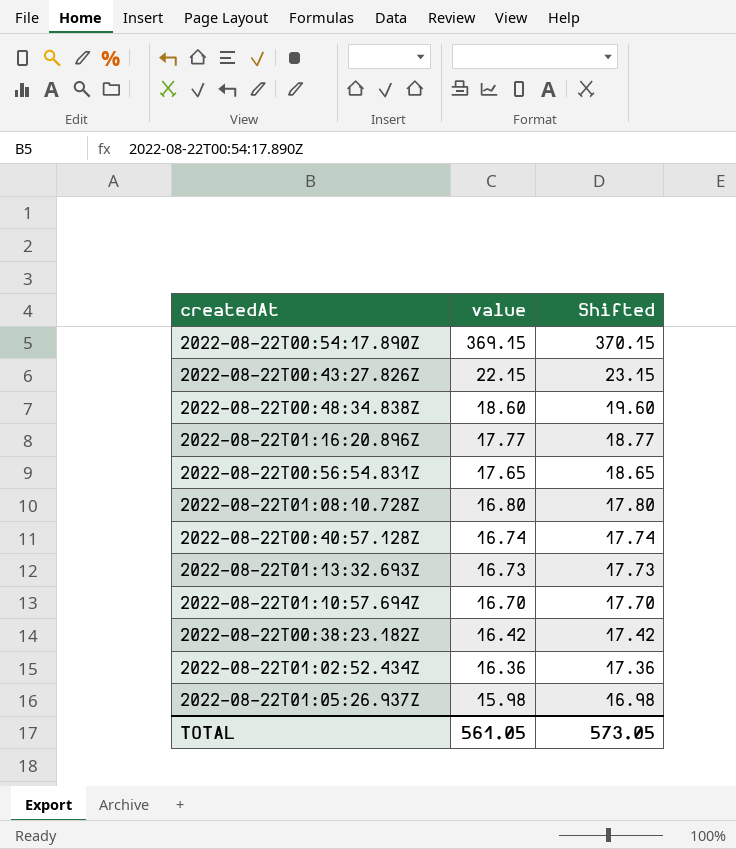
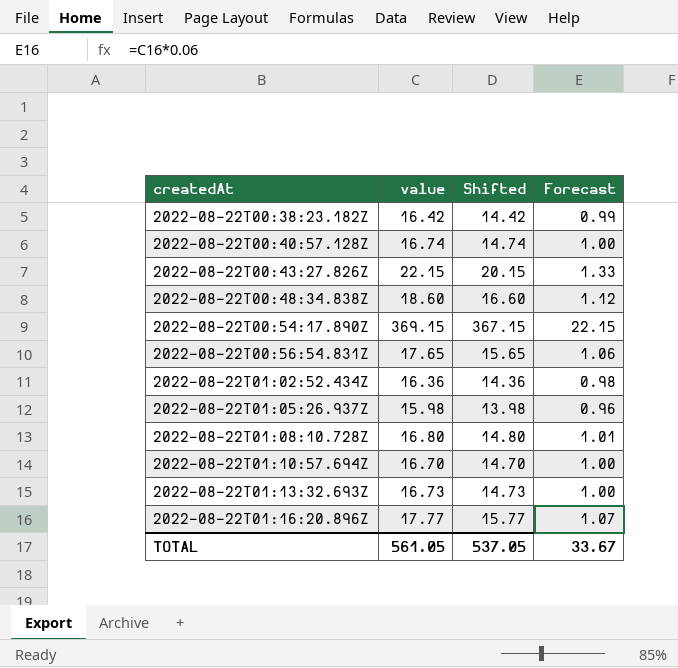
row order: value descending -> createdAt ascending
column Shifted | formula: [value] + 1 -> [value] - 2
column Forecast | formula: none -> [value] * 0.06
TOTAL | Shifted: 573.05 -> 537.05

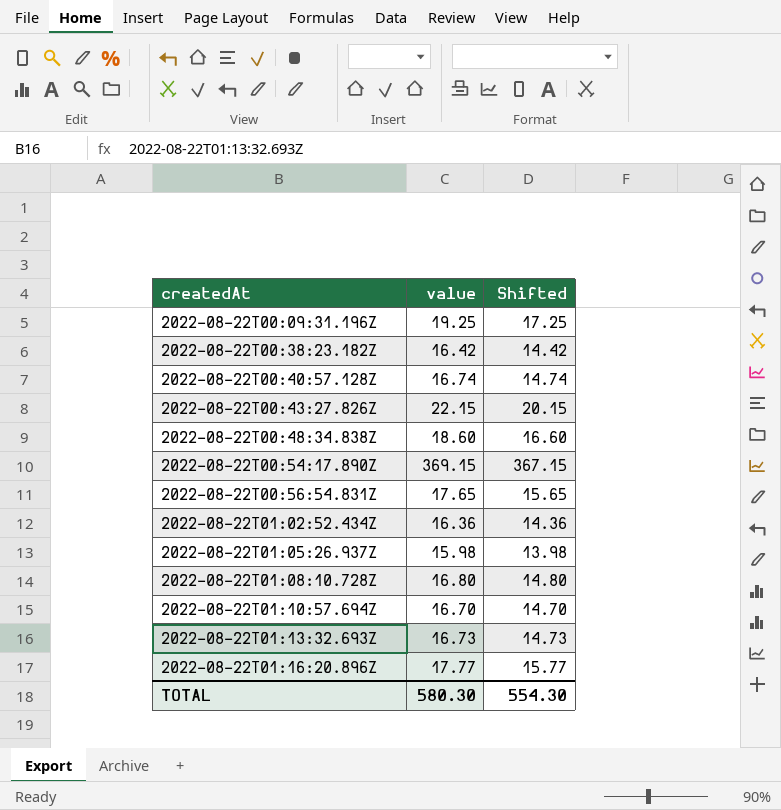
column Forecast | formula: [value] * 0.06 -> none
row 2022-08-22T00:09:31.196Z: none -> 19.25 | 17.25
TOTAL | value: 561.05 -> 580.30
TOTAL | Shifted: 537.05 -> 554.30

